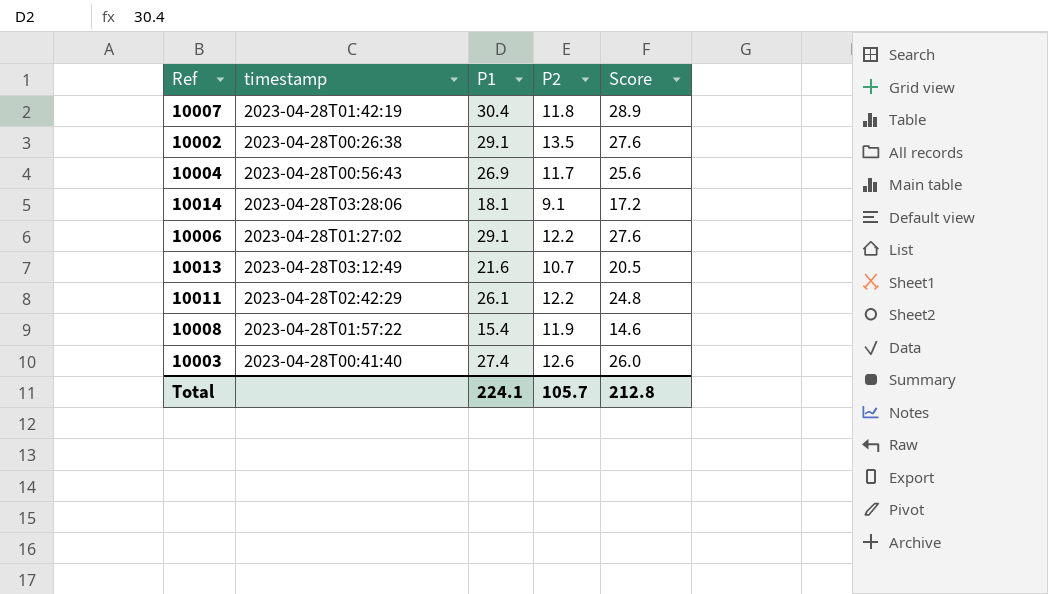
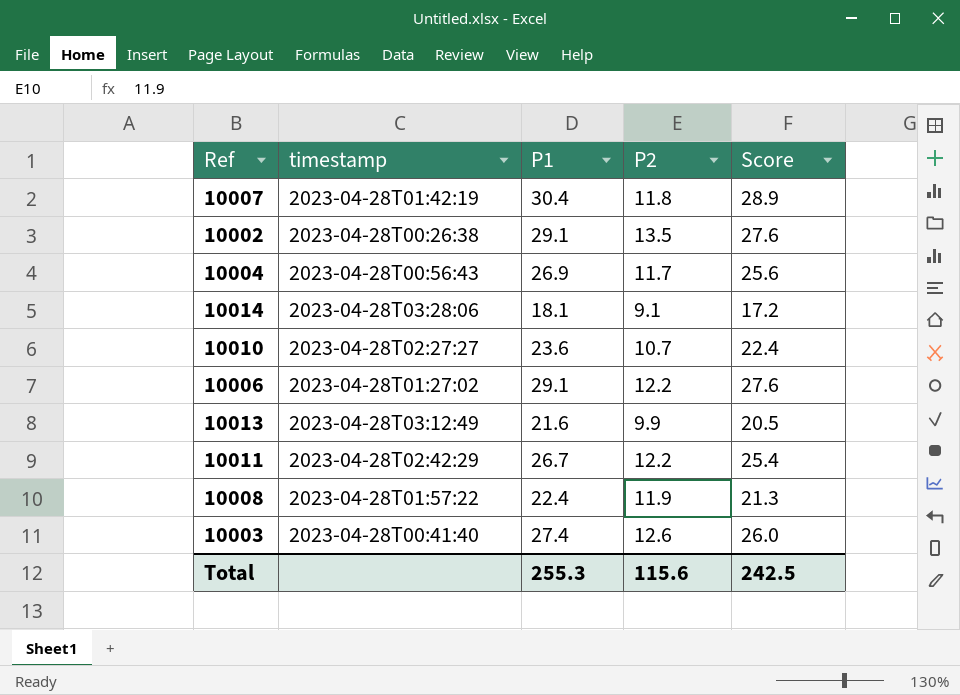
row 10010: none -> 2023-04-28T02:27:27 | 23.6 | 10.7 | 22.4
10013 | P2: 10.7 -> 9.9
10011 | P1: 26.1 -> 26.7
10011 | Score: 24.8 -> 25.4
10008 | P1: 15.4 -> 22.4
10008 | Score: 14.6 -> 21.3
Total | P1: 224.1 -> 255.3
Total | P2: 105.7 -> 115.6
Total | Score: 212.8 -> 242.5

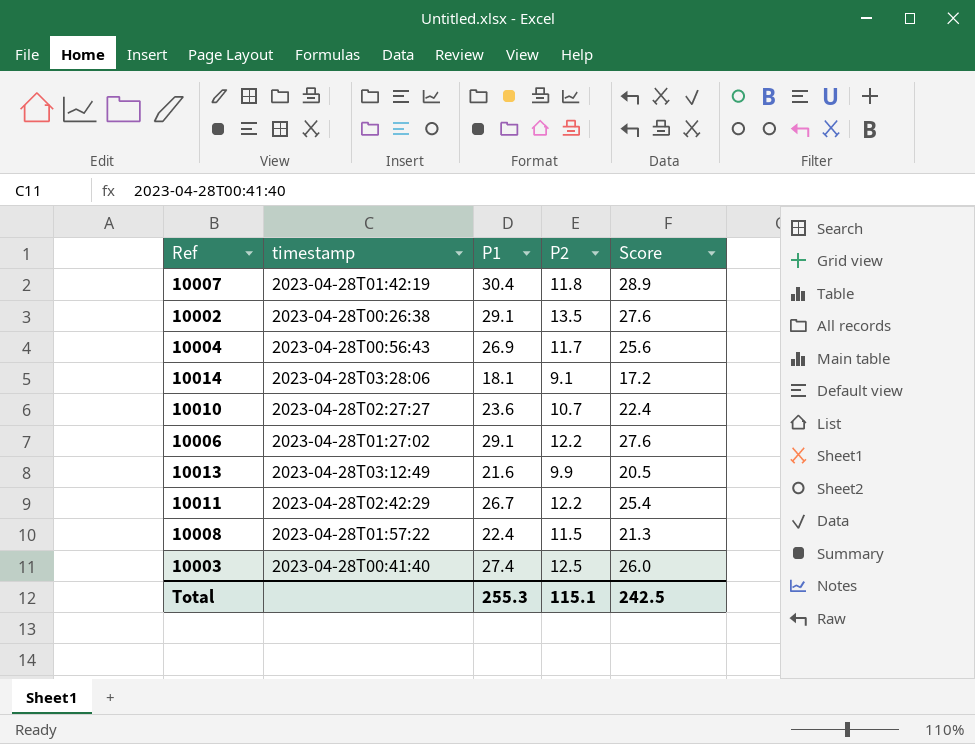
10008 | P2: 11.9 -> 11.5
10003 | P2: 12.6 -> 12.5
Total | P2: 115.6 -> 115.1

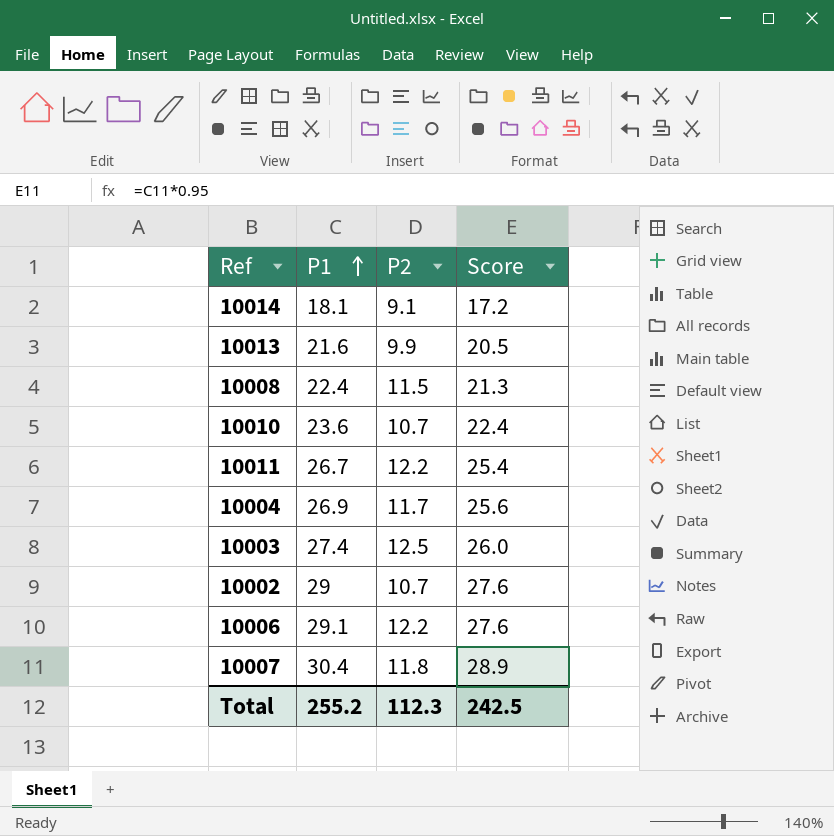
row order: none -> P1 ascending
column timestamp | position: 2 -> none
10002 | P1: 29.1 -> 29
10002 | P2: 13.5 -> 10.7
Total | P1: 255.3 -> 255.2
Total | P2: 115.1 -> 112.3

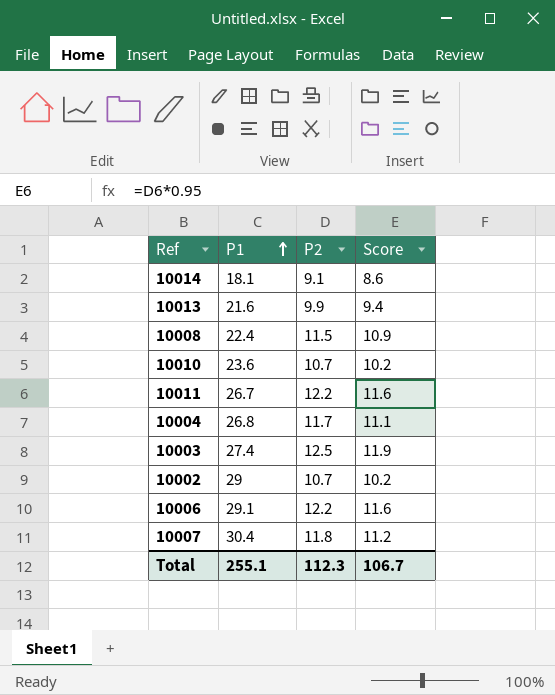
column Score | formula: [P1] * 0.95 -> [P2] * 0.95
10004 | P1: 26.9 -> 26.8
Total | P1: 255.2 -> 255.1
Total | Score: 242.5 -> 106.7

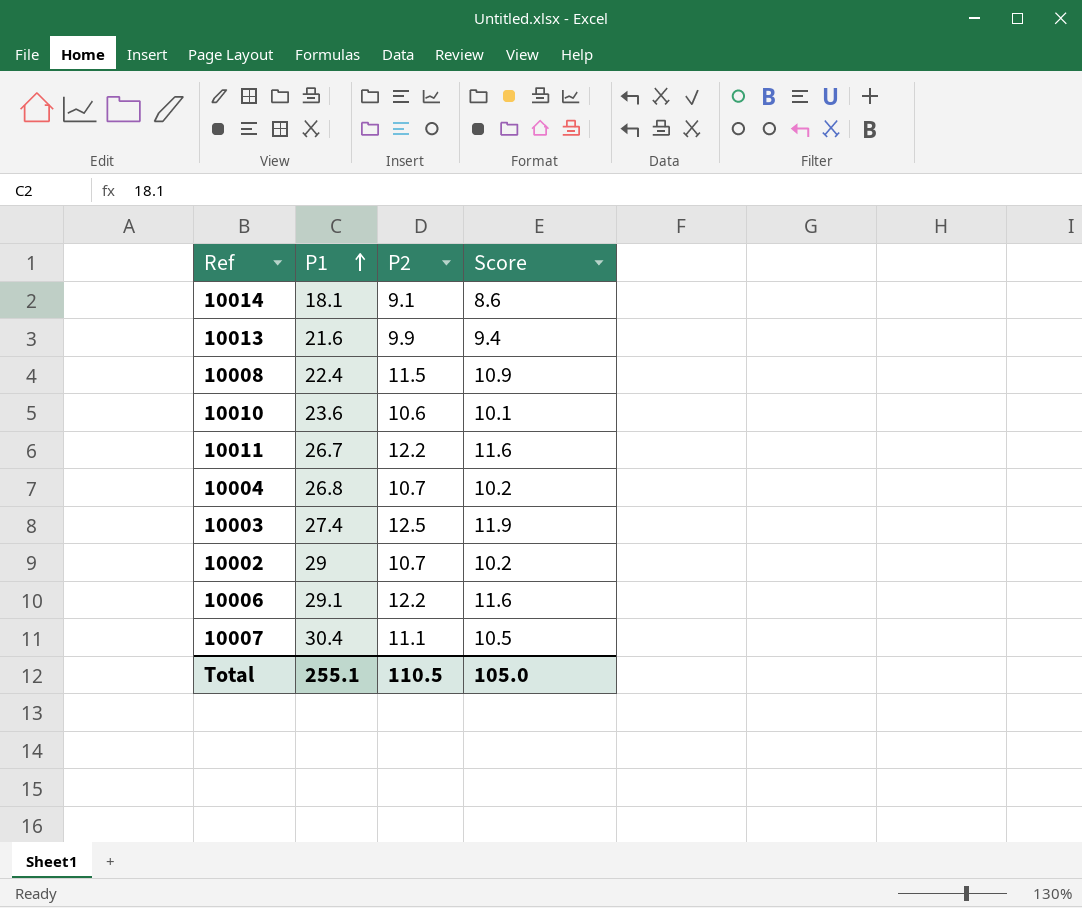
10010 | P2: 10.7 -> 10.6
10010 | Score: 10.2 -> 10.1
10004 | P2: 11.7 -> 10.7
10004 | Score: 11.1 -> 10.2
10007 | P2: 11.8 -> 11.1
10007 | Score: 11.2 -> 10.5
Total | P2: 112.3 -> 110.5
Total | Score: 106.7 -> 105.0

